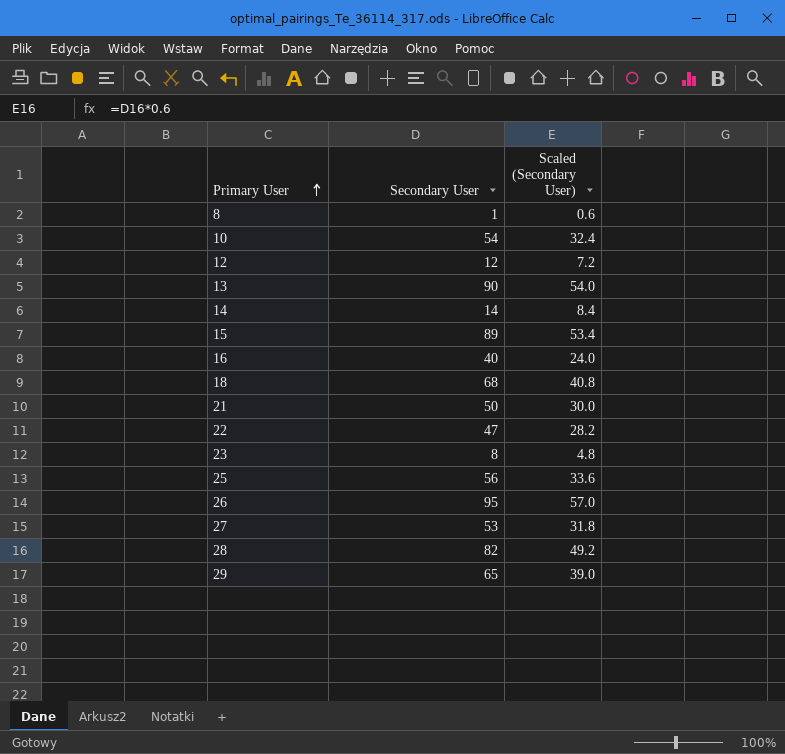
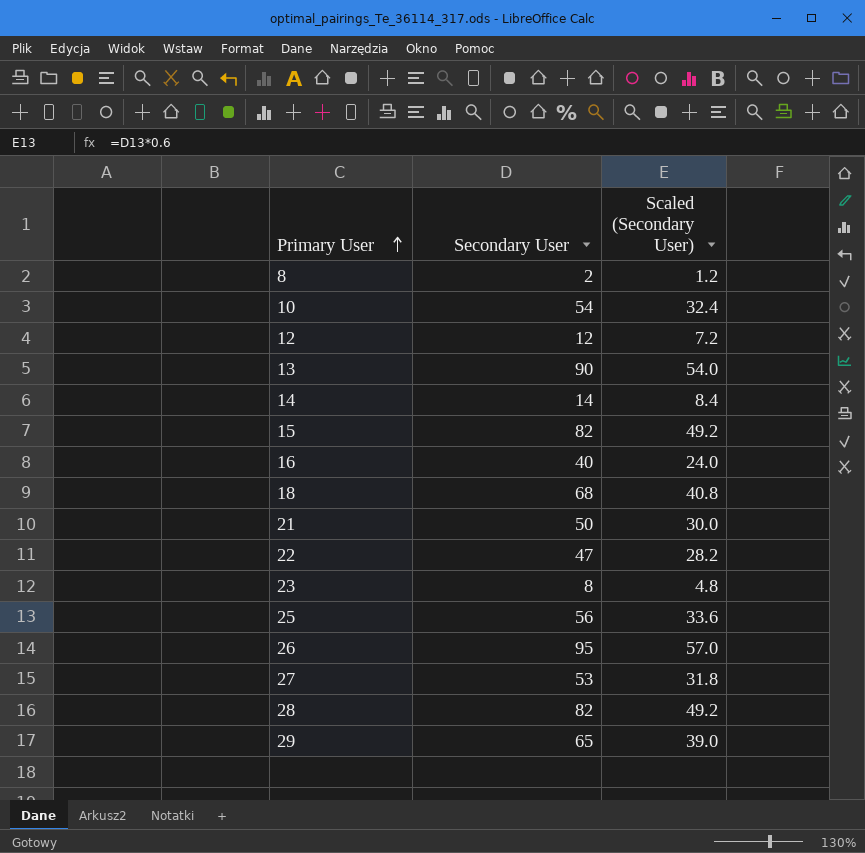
8 | Secondary User: 1 -> 2
8 | Scaled (Secondary User): 0.6 -> 1.2
15 | Secondary User: 89 -> 82
15 | Scaled (Secondary User): 53.4 -> 49.2

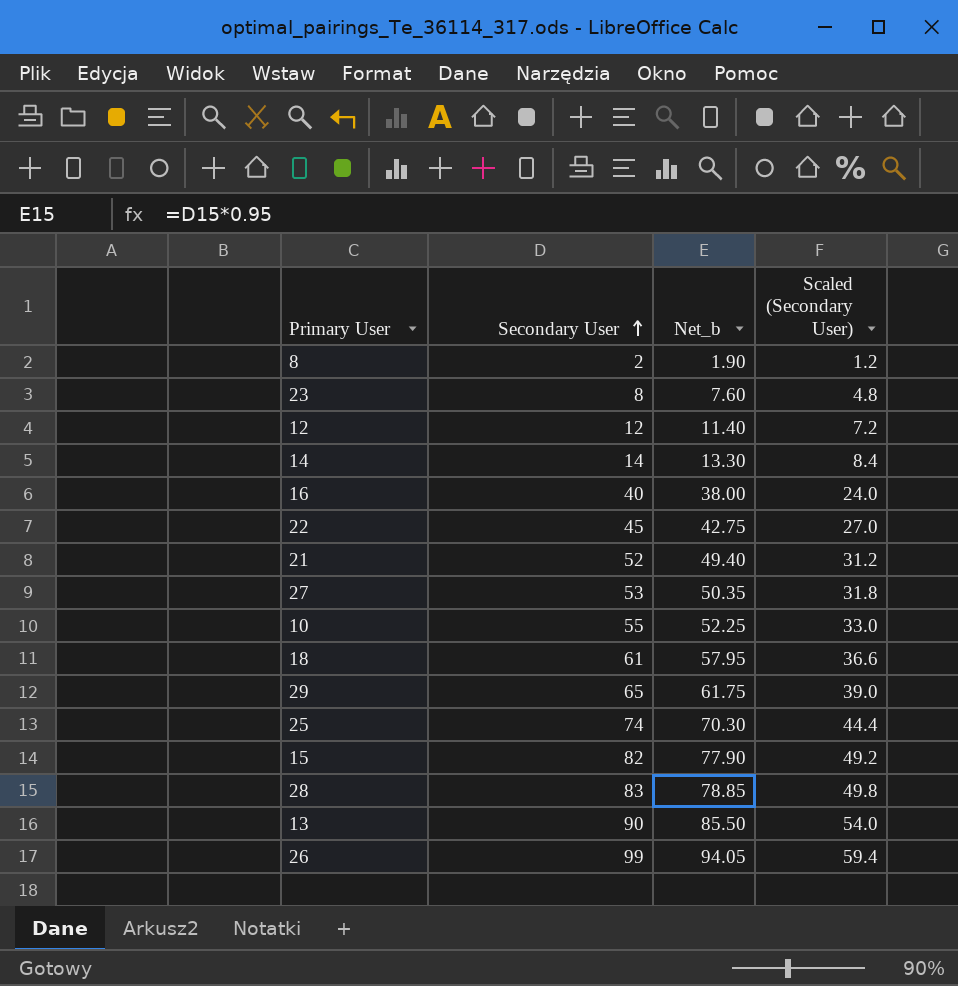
row order: Primary User ascending -> Secondary User ascending
column Net_b | formula: none -> [Secondary User] * 0.95
22 | Secondary User: 47 -> 45
22 | Scaled (Secondary User): 28.2 -> 27.0
21 | Secondary User: 50 -> 52
21 | Scaled (Secondary User): 30.0 -> 31.2
10 | Secondary User: 54 -> 55
10 | Scaled (Secondary User): 32.4 -> 33.0
18 | Secondary User: 68 -> 61
18 | Scaled (Secondary User): 40.8 -> 36.6
25 | Secondary User: 56 -> 74
25 | Scaled (Secondary User): 33.6 -> 44.4
28 | Secondary User: 82 -> 83
28 | Scaled (Secondary User): 49.2 -> 49.8
26 | Secondary User: 95 -> 99
26 | Scaled (Secondary User): 57.0 -> 59.4

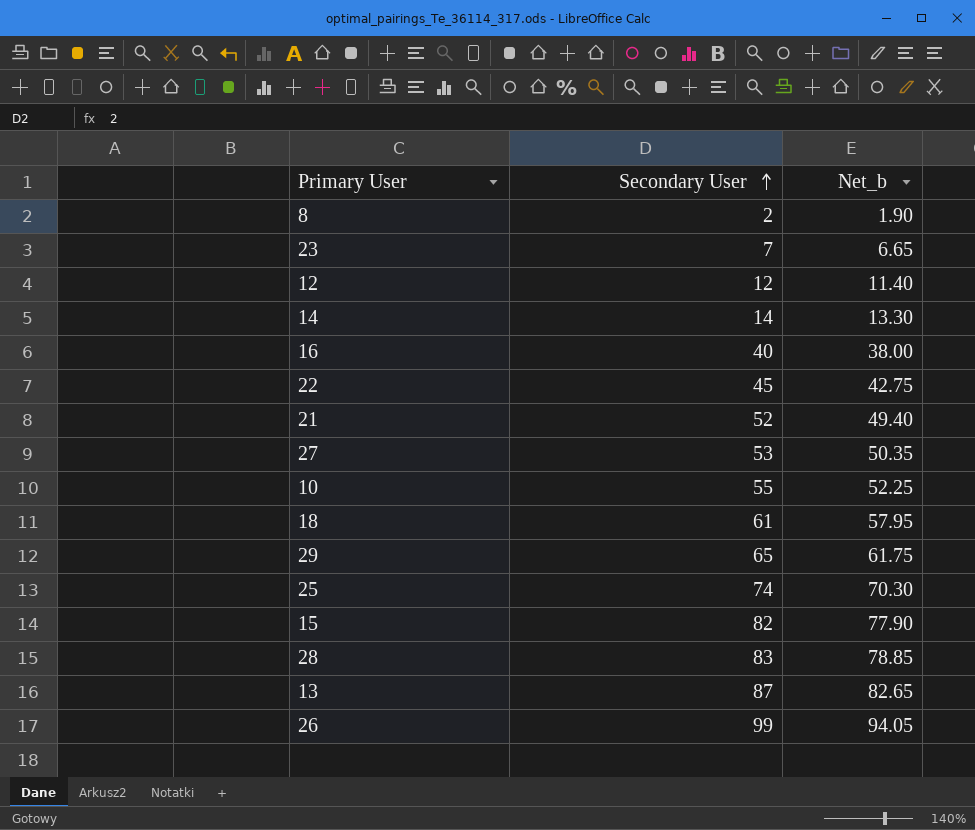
column Scaled (Secondary User) | formula: [Secondary User] * 0.6 -> none
23 | Secondary User: 8 -> 7
23 | Net_b: 7.60 -> 6.65
13 | Secondary User: 90 -> 87
13 | Net_b: 85.50 -> 82.65

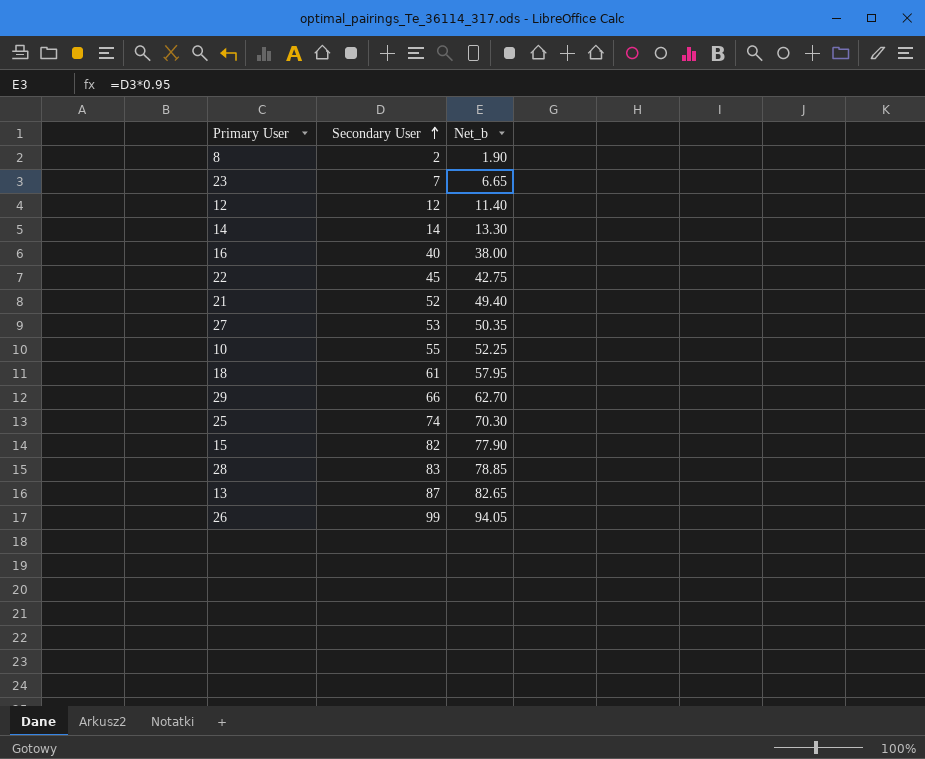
29 | Secondary User: 65 -> 66
29 | Net_b: 61.75 -> 62.70

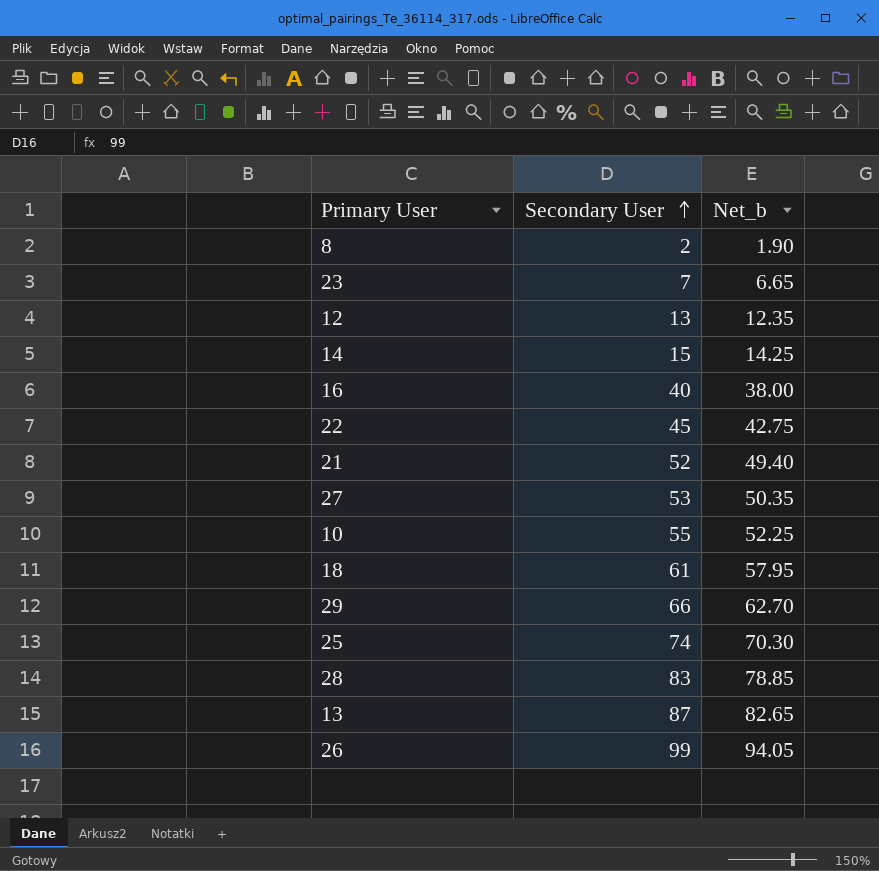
row 15: 82 | 77.90 -> none
12 | Secondary User: 12 -> 13
12 | Net_b: 11.40 -> 12.35
14 | Secondary User: 14 -> 15
14 | Net_b: 13.30 -> 14.25

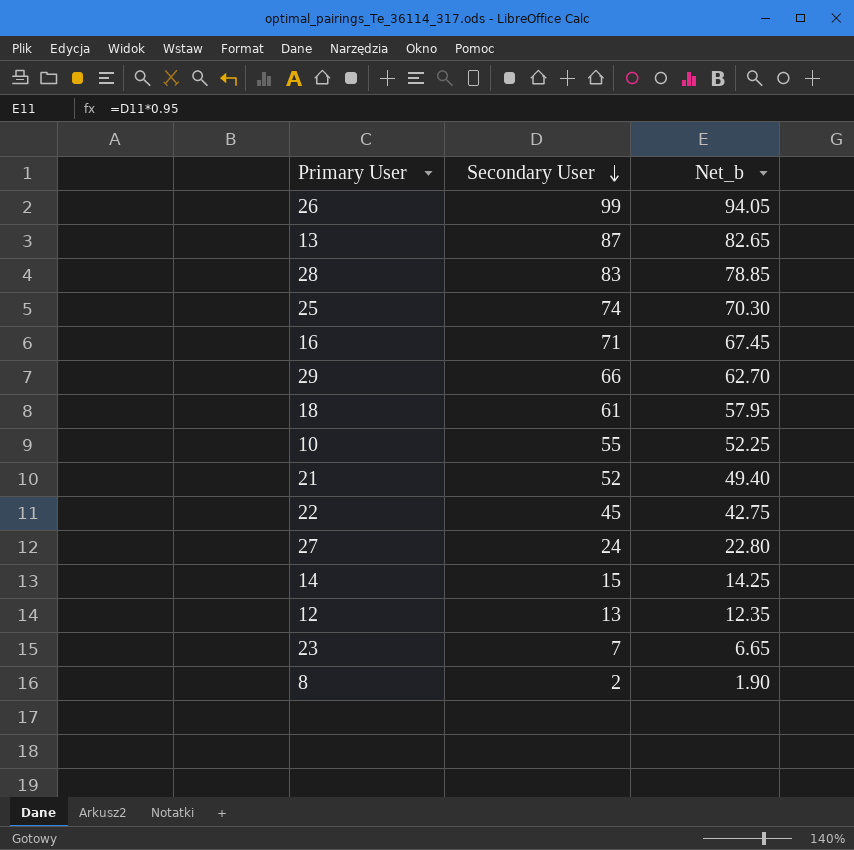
row order: Secondary User ascending -> Secondary User descending
16 | Secondary User: 40 -> 71
16 | Net_b: 38.00 -> 67.45
27 | Secondary User: 53 -> 24
27 | Net_b: 50.35 -> 22.80

